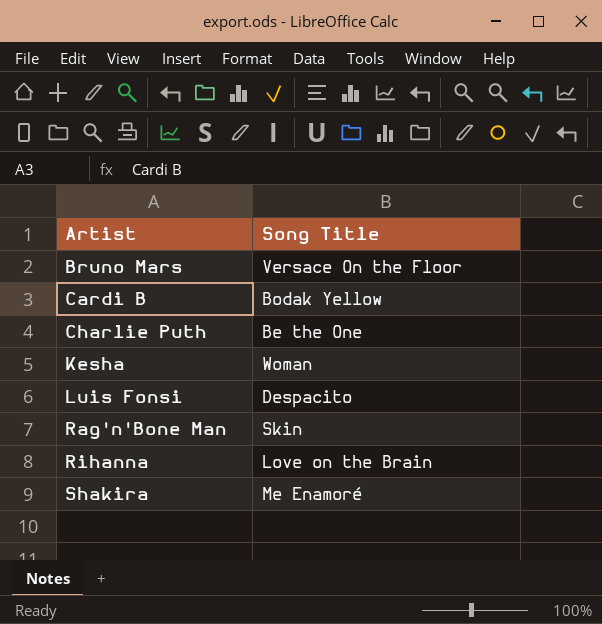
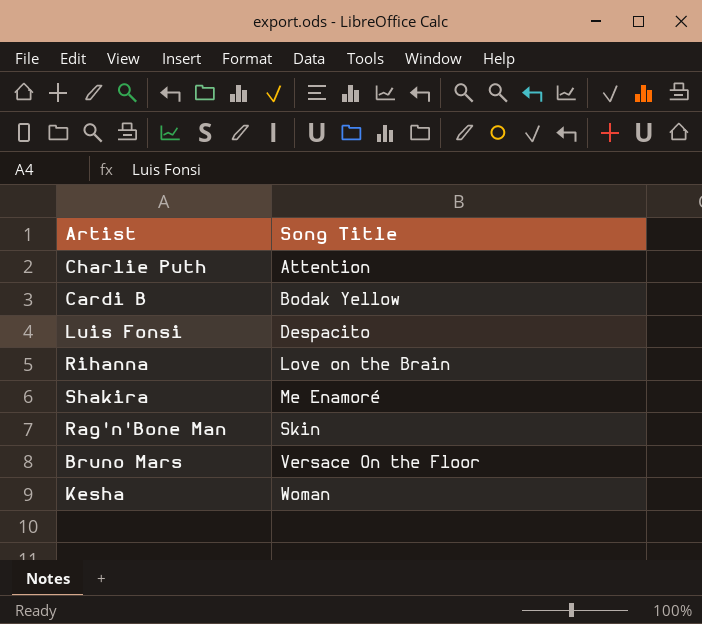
row order: Artist ascending -> Song Title ascending
Charlie Puth | Song Title: Be the One -> Attention

